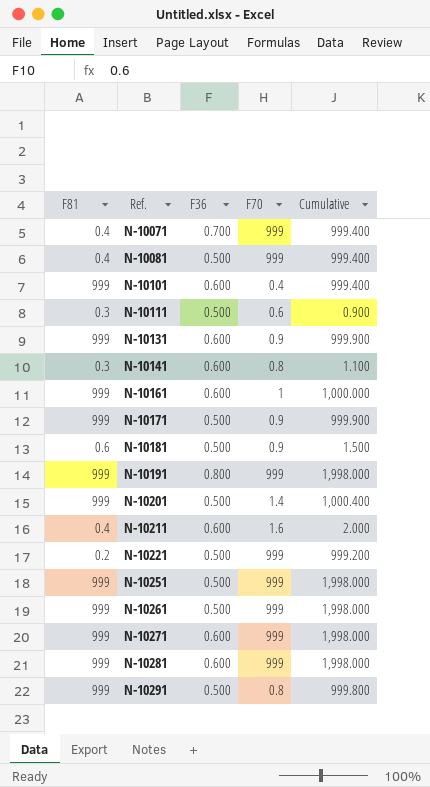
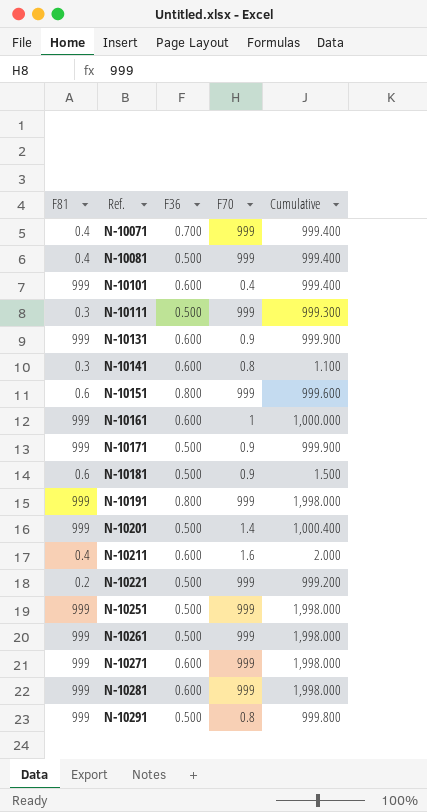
N-10111 | F70: 0.6 -> 999
N-10111 | Cumulative: 0.900 -> 999.300
row N-10151: none -> 0.6 | 0.800 | 999 | 999.600

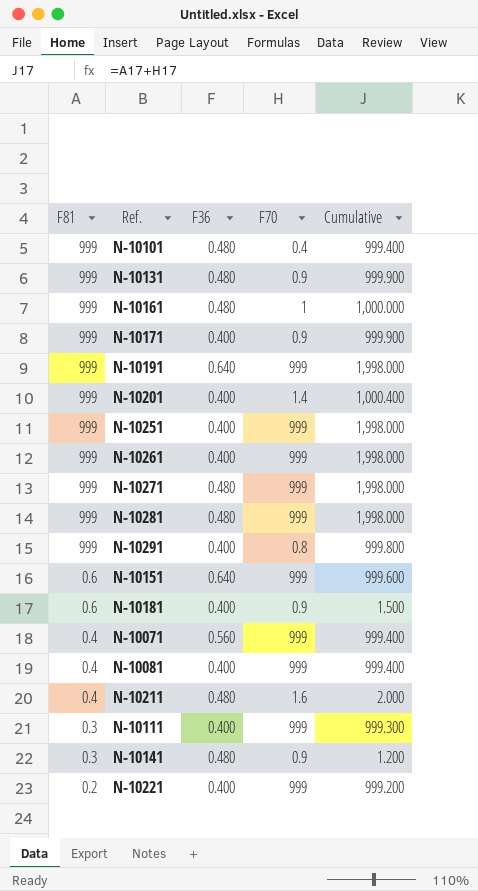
row order: Ref. ascending -> F81 descending
N-10101 | F36: 0.600 -> 0.480
N-10131 | F36: 0.600 -> 0.480
N-10161 | F36: 0.600 -> 0.480
N-10171 | F36: 0.500 -> 0.400
N-10191 | F36: 0.800 -> 0.640
N-10201 | F36: 0.500 -> 0.400
N-10251 | F36: 0.500 -> 0.400
N-10261 | F36: 0.500 -> 0.400
N-10271 | F36: 0.600 -> 0.480
N-10281 | F36: 0.600 -> 0.480
N-10291 | F36: 0.500 -> 0.400
N-10151 | F36: 0.800 -> 0.640
N-10181 | F36: 0.500 -> 0.400
N-10071 | F36: 0.700 -> 0.560
N-10081 | F36: 0.500 -> 0.400
N-10211 | F36: 0.600 -> 0.480
N-10111 | F36: 0.500 -> 0.400
N-10141 | F36: 0.600 -> 0.480
N-10141 | F70: 0.8 -> 0.9
N-10141 | Cumulative: 1.100 -> 1.200
N-10221 | F36: 0.500 -> 0.400

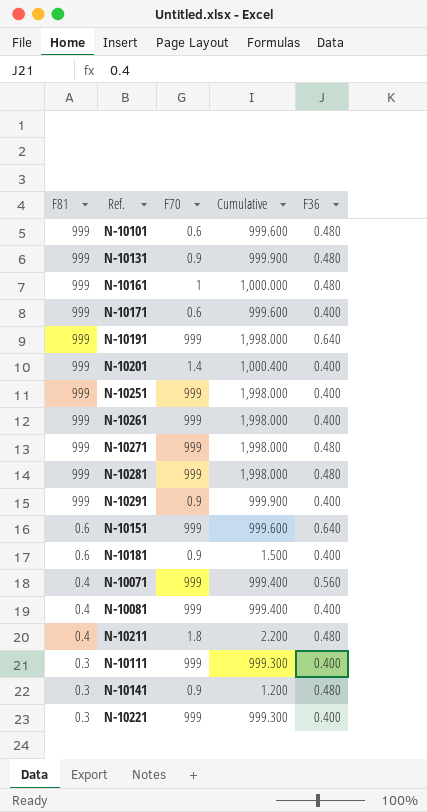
column F36 | position: 3 -> 5
N-10101 | F70: 0.4 -> 0.6
N-10101 | Cumulative: 999.400 -> 999.600
N-10171 | F70: 0.9 -> 0.6
N-10171 | Cumulative: 999.900 -> 999.600
N-10291 | F70: 0.8 -> 0.9
N-10291 | Cumulative: 999.800 -> 999.900
N-10211 | F70: 1.6 -> 1.8
N-10211 | Cumulative: 2.000 -> 2.200
N-10221 | F81: 0.2 -> 0.3
N-10221 | Cumulative: 999.200 -> 999.300

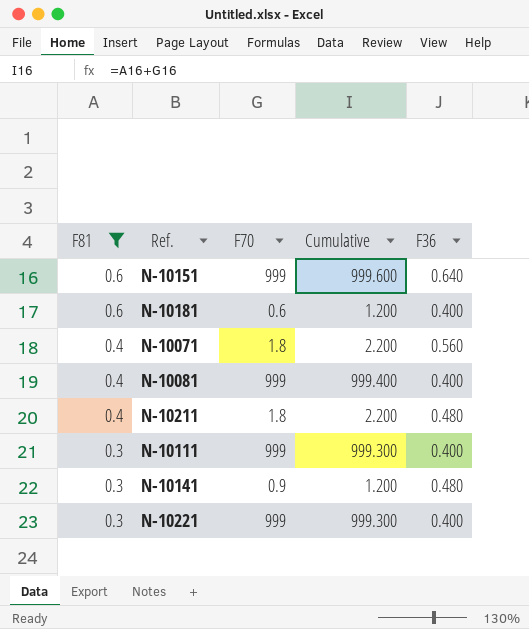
filter: none -> F81 != 999
N-10181 | F70: 0.9 -> 0.6
N-10181 | Cumulative: 1.500 -> 1.200
N-10071 | F70: 999 -> 1.8
N-10071 | Cumulative: 999.400 -> 2.200

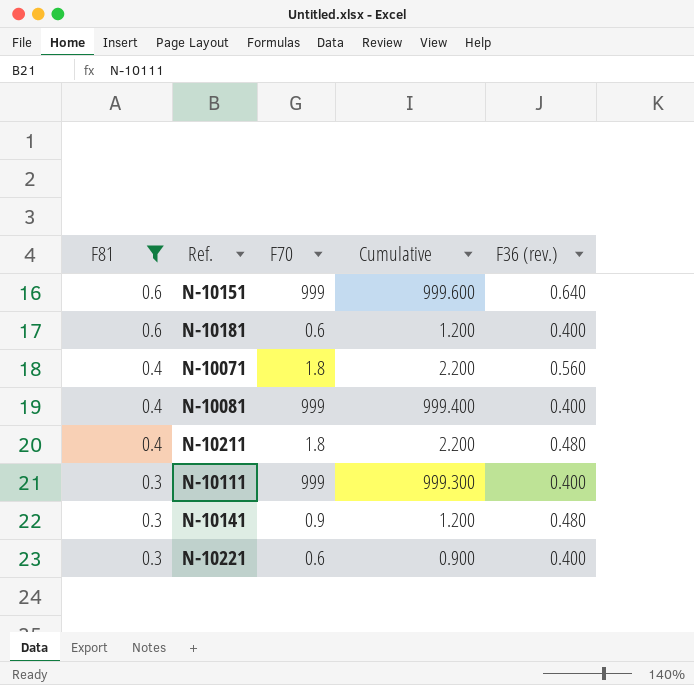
column name: F36 -> F36 (rev.)
N-10221 | F70: 999 -> 0.6
N-10221 | Cumulative: 999.300 -> 0.900

